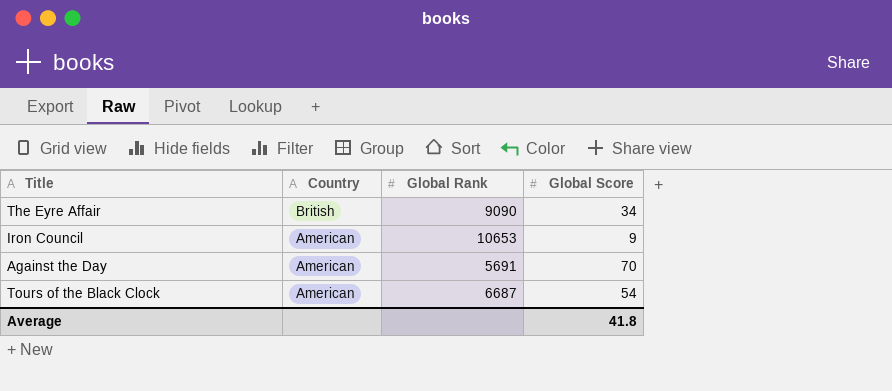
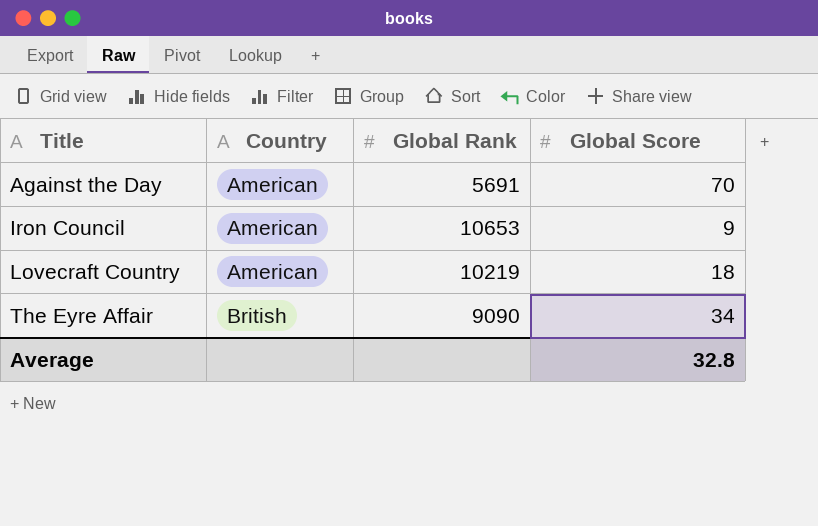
row order: Country descending -> Title ascending
row Tours of the Black Clock: American | 6687 | 54 -> none
row Lovecraft Country: none -> American | 10219 | 18
Average | Global Score: 41.8 -> 32.8

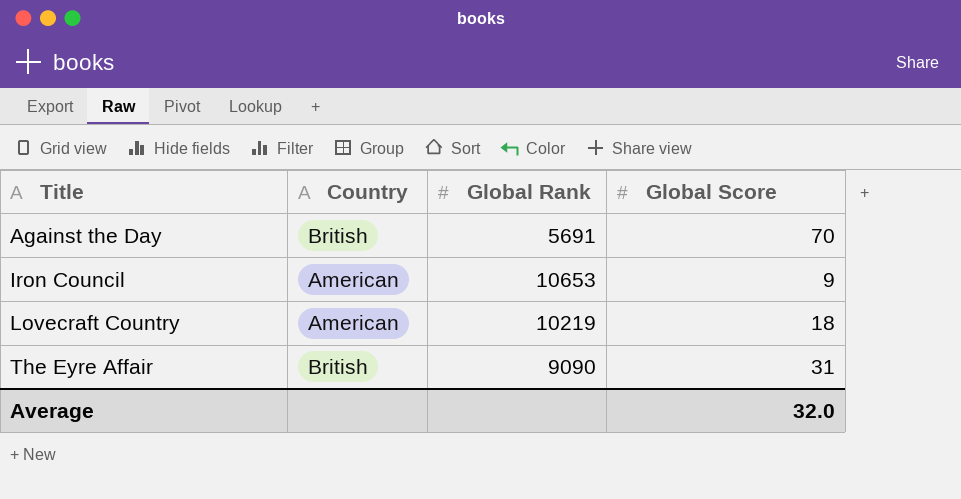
Against the Day | Country: American -> British
The Eyre Affair | Global Score: 34 -> 31
Average | Global Score: 32.8 -> 32.0

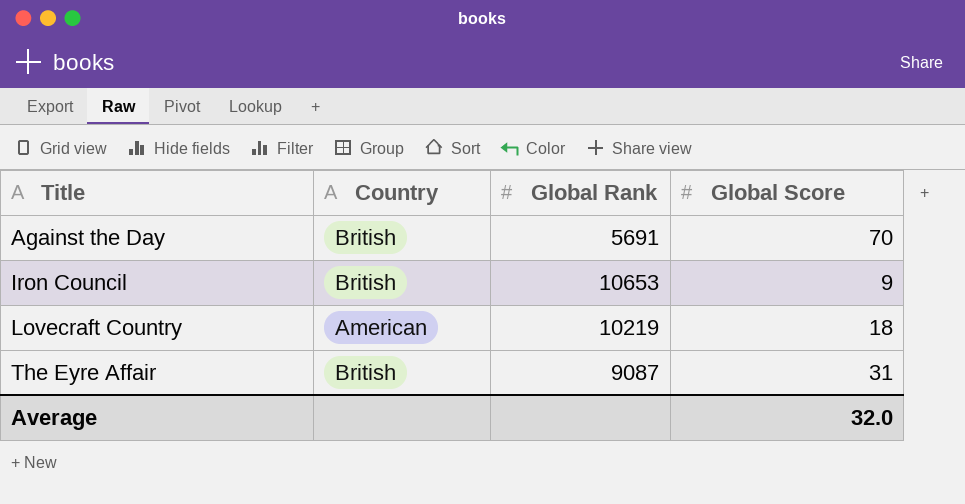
Iron Council | Country: American -> British
The Eyre Affair | Global Rank: 9090 -> 9087

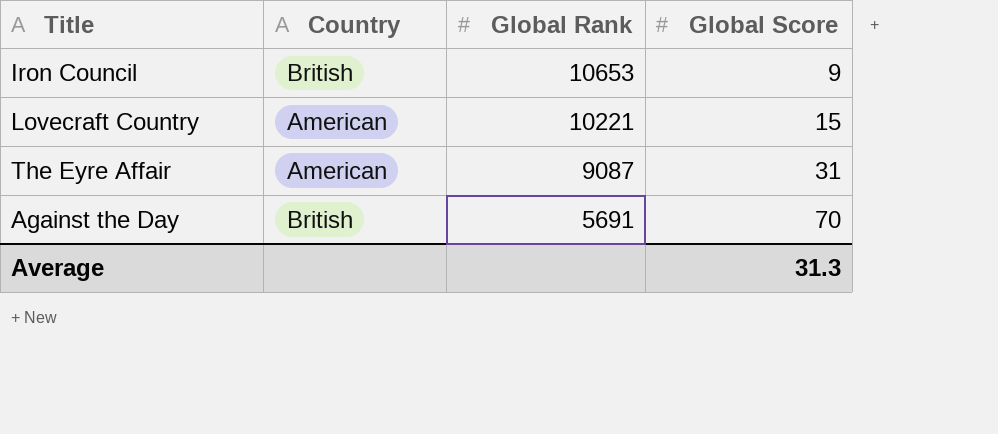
row order: Title ascending -> Global Rank descending
Lovecraft Country | Global Rank: 10219 -> 10221
Lovecraft Country | Global Score: 18 -> 15
The Eyre Affair | Country: British -> American
Average | Global Score: 32.0 -> 31.3

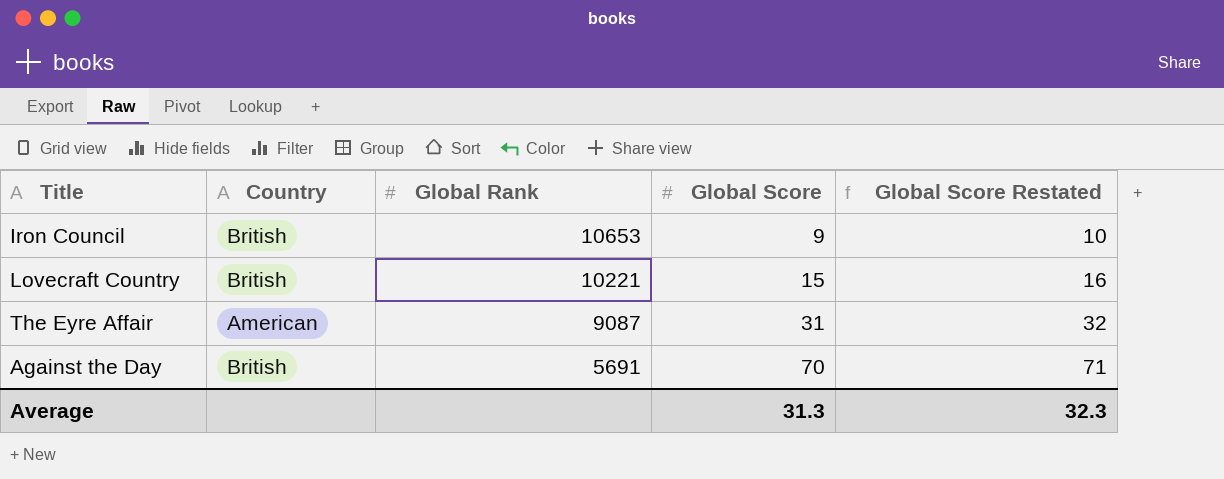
column Global Score Restated | formula: none -> [Global Score] + 1
Lovecraft Country | Country: American -> British

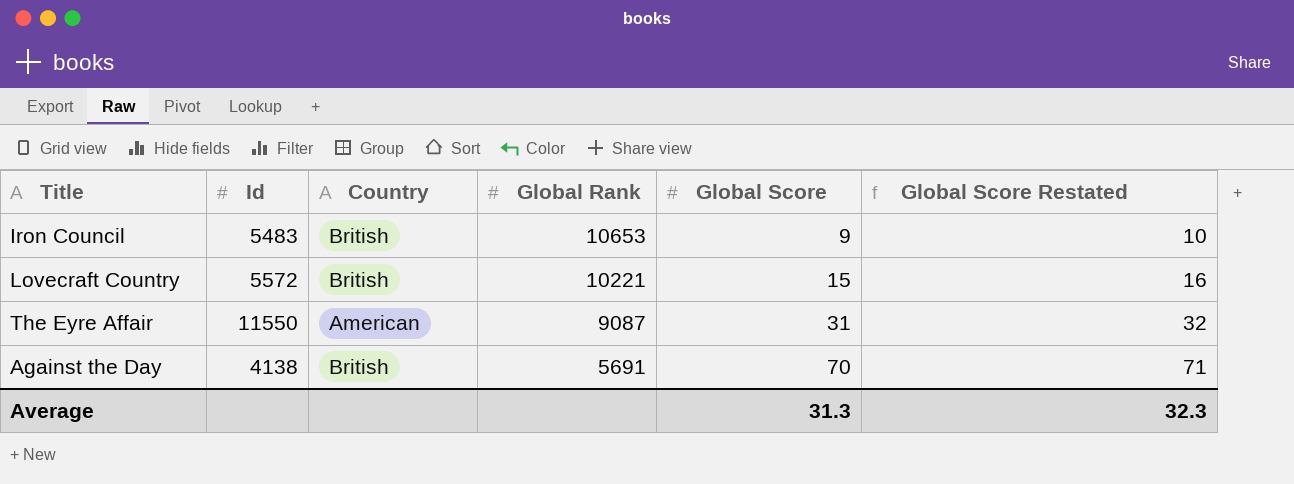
column Id | position: none -> 2

